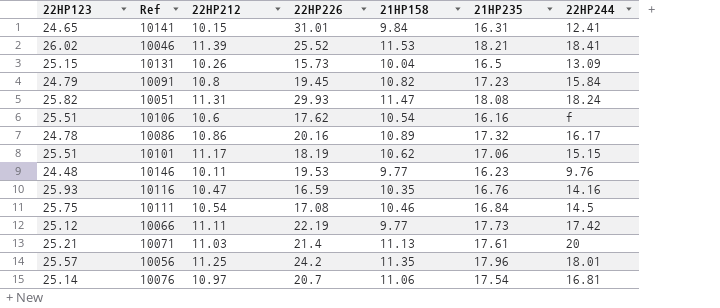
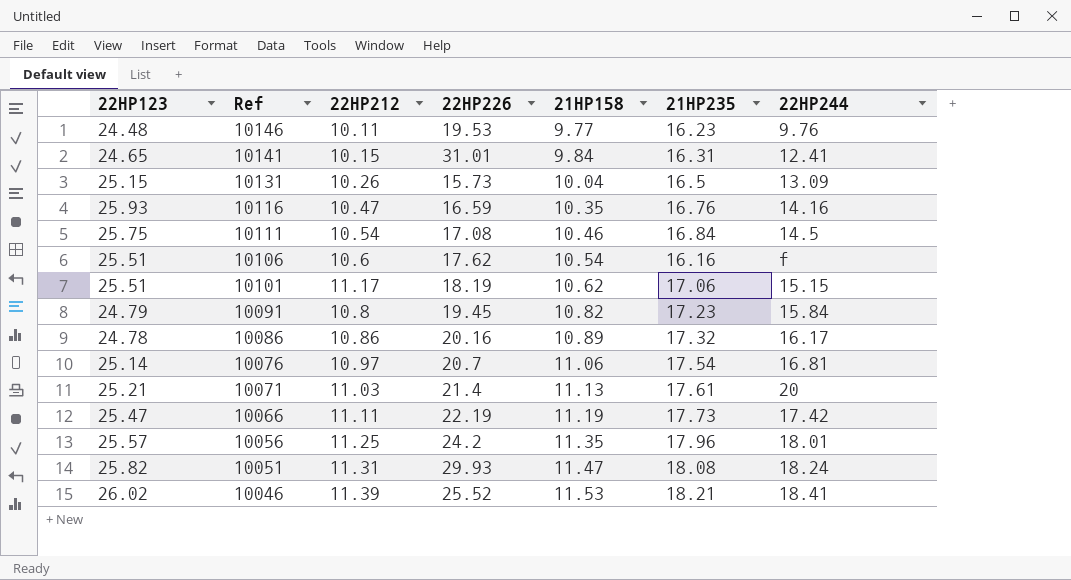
row order: none -> Ref descending
10066 | 22HP123: 25.12 -> 25.47
10066 | 21HP158: 9.77 -> 11.19

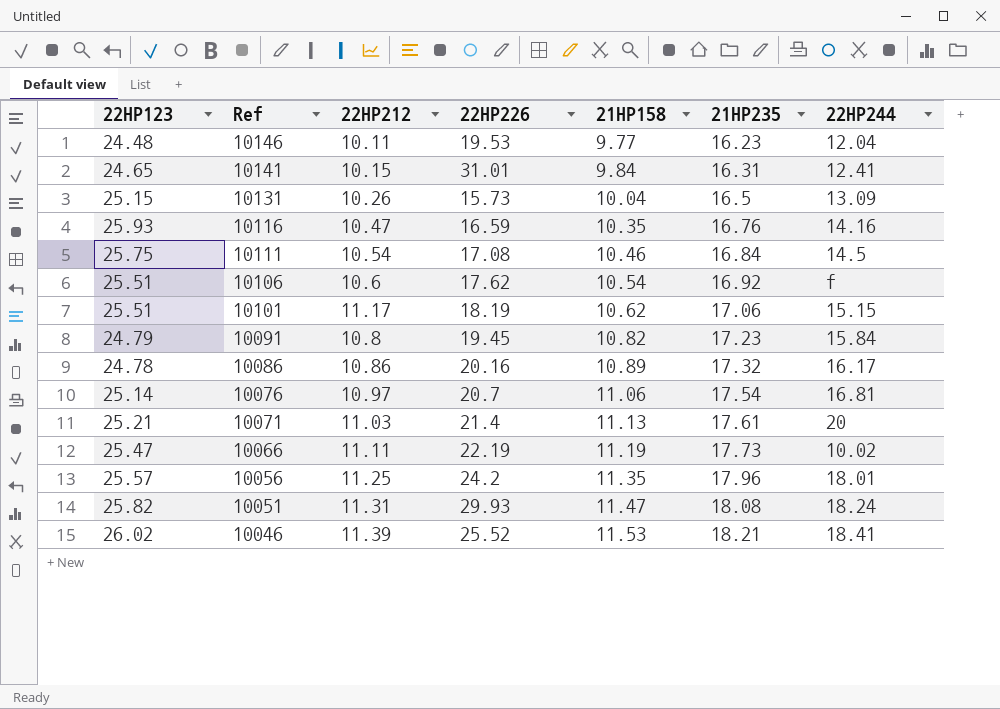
10146 | 22HP244: 9.76 -> 12.04
10106 | 21HP235: 16.16 -> 16.92
10066 | 22HP244: 17.42 -> 10.02

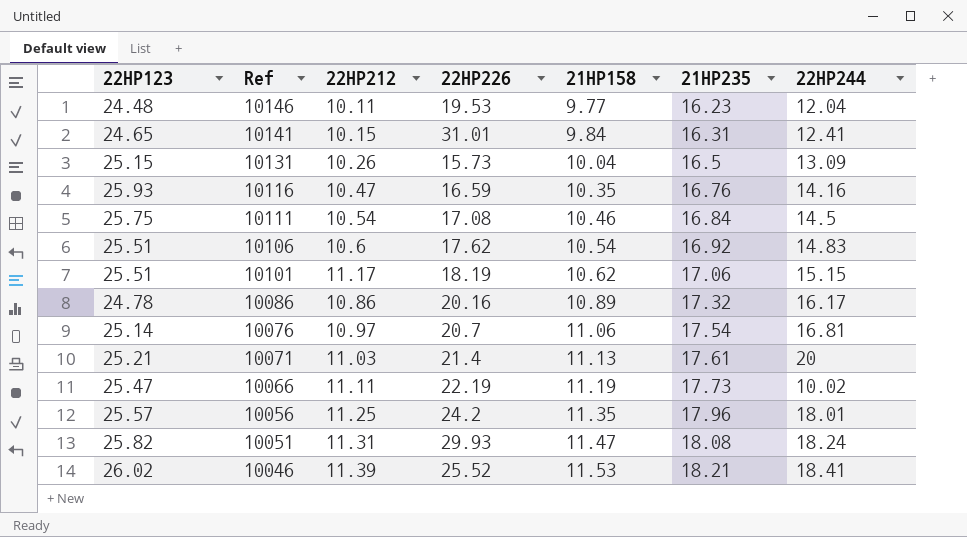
row 10091: 24.79 | 10.8 | 19.45 | 10.82 | 17.23 | 15.84 -> none
10106 | 22HP244: f -> 14.83

